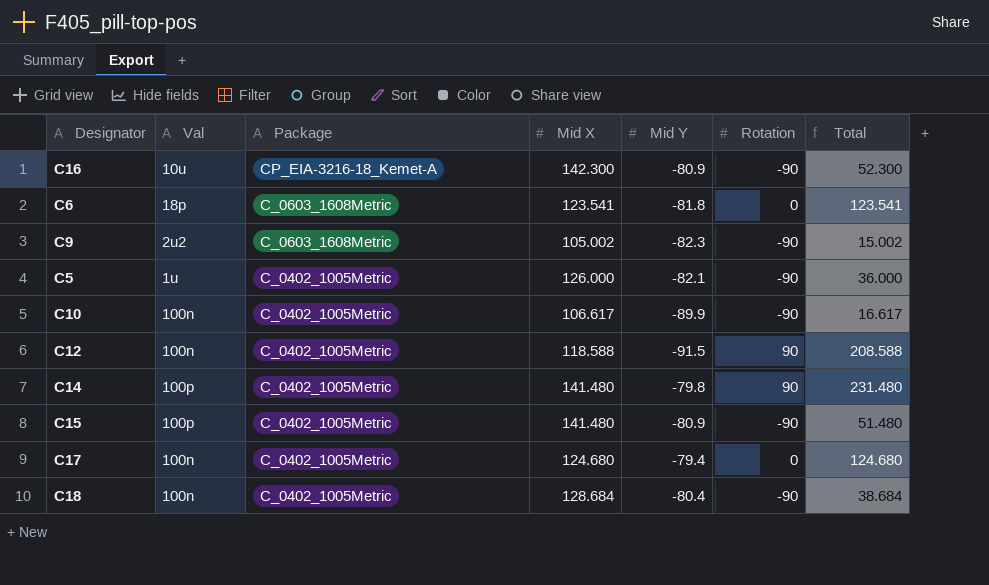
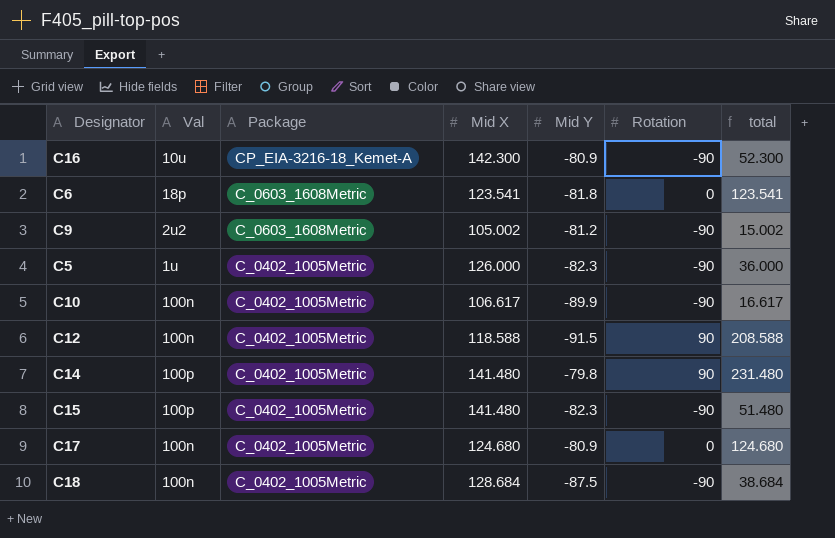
column name: Total -> total
C9 | Mid Y: -82.3 -> -81.2
C5 | Mid Y: -82.1 -> -82.3
C15 | Mid Y: -80.9 -> -82.3
C17 | Mid Y: -79.4 -> -80.9
C18 | Mid Y: -80.4 -> -87.5

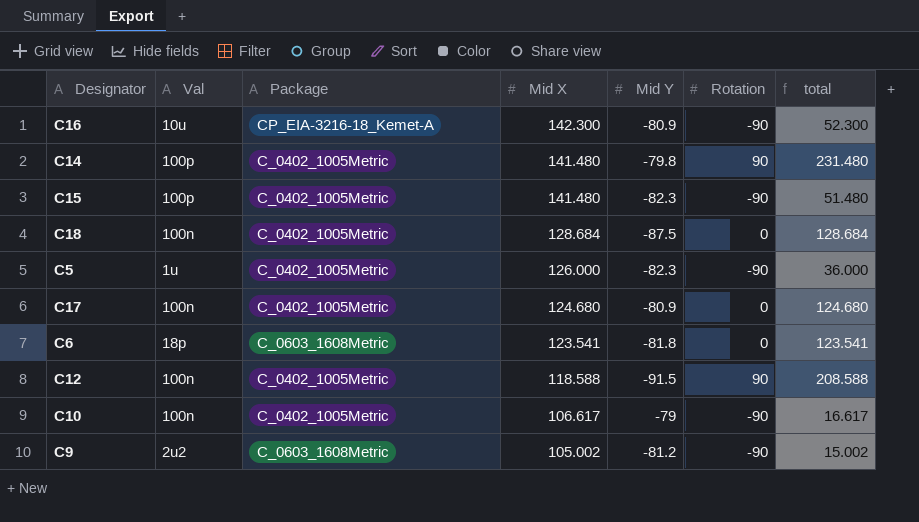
row order: Package descending -> Mid X descending
C18 | Rotation: -90 -> 0
C18 | total: 38.684 -> 128.684
C10 | Mid Y: -89.9 -> -79

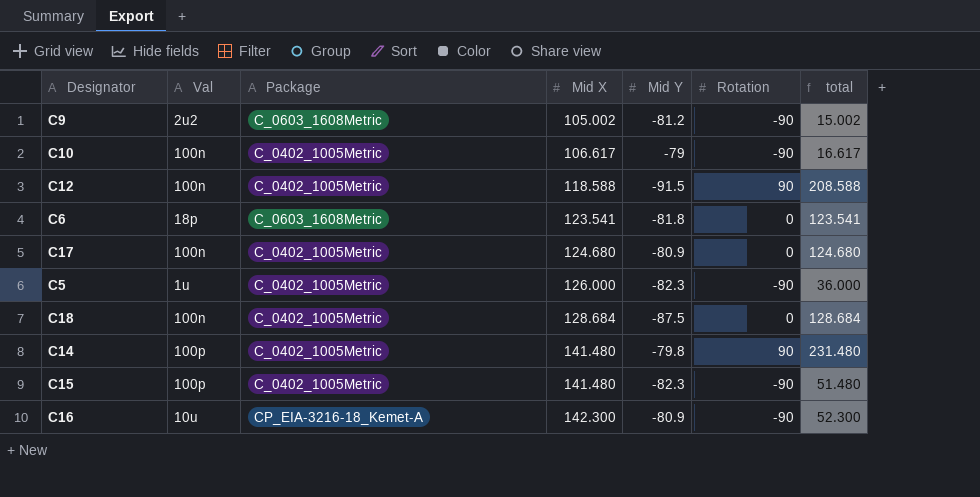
row order: Mid X descending -> Mid X ascending

